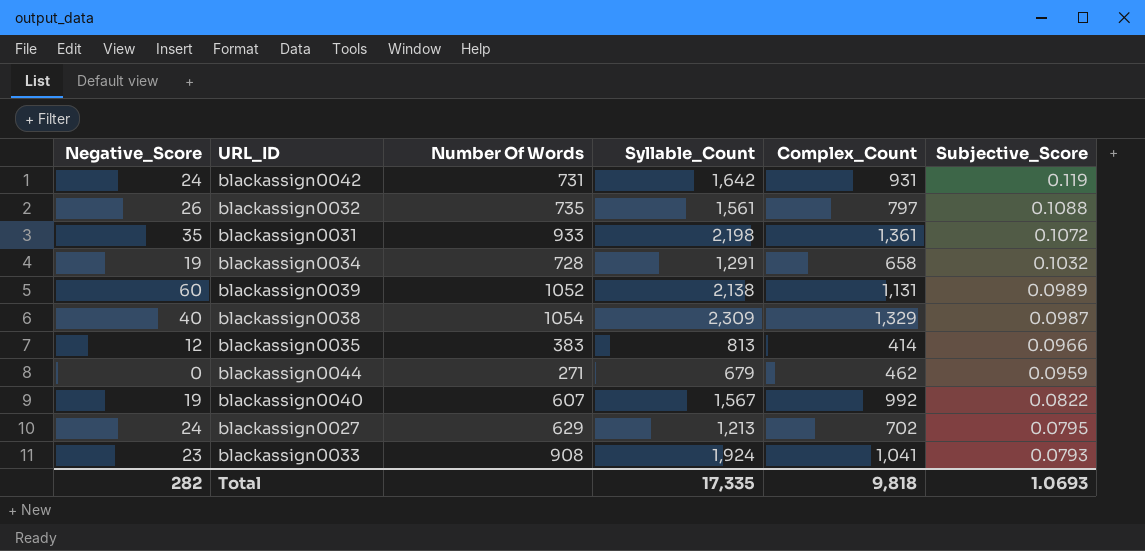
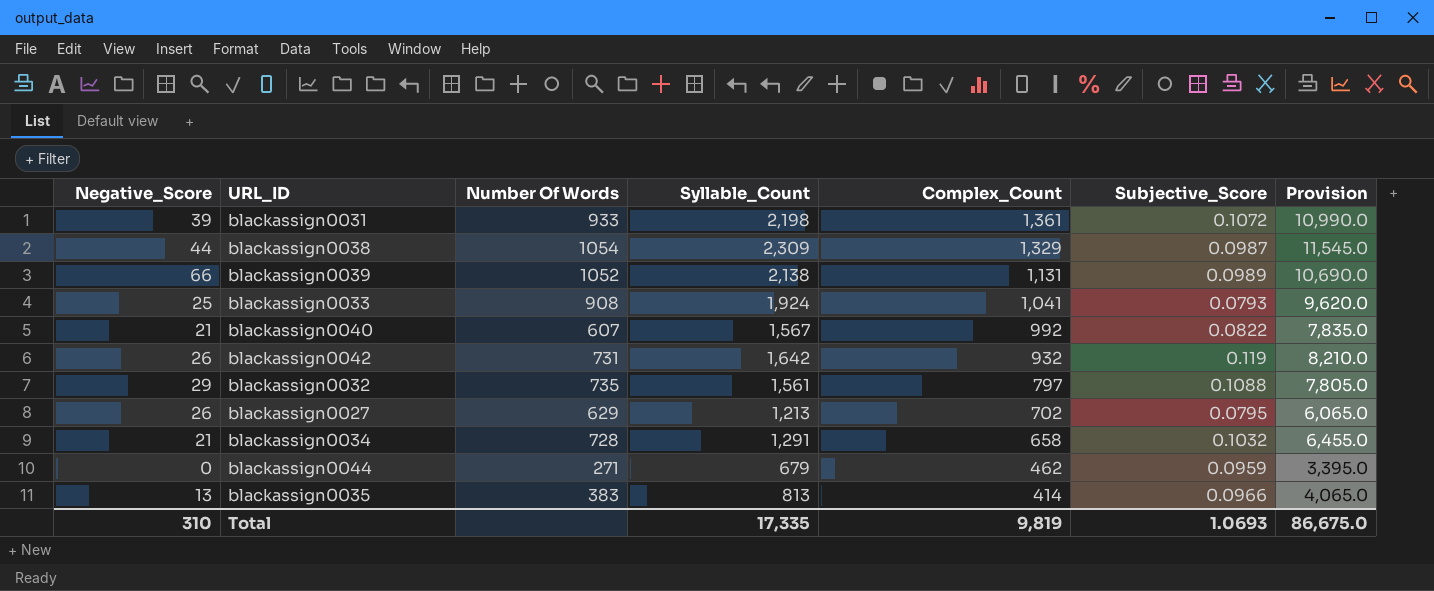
row order: Subjective_Score descending -> Complex_Count descending
column Provision | formula: none -> [Syllable_Count] * 5
blackassign0031 | Negative_Score: 35 -> 39
blackassign0038 | Negative_Score: 40 -> 44
blackassign0039 | Negative_Score: 60 -> 66
blackassign0033 | Negative_Score: 23 -> 25
blackassign0040 | Negative_Score: 19 -> 21
blackassign0042 | Negative_Score: 24 -> 26
blackassign0042 | Complex_Count: 931 -> 932
blackassign0032 | Negative_Score: 26 -> 29
blackassign0027 | Negative_Score: 24 -> 26
blackassign0034 | Negative_Score: 19 -> 21
blackassign0035 | Negative_Score: 12 -> 13
Total | Negative_Score: 282 -> 310
Total | Complex_Count: 9,818 -> 9,819

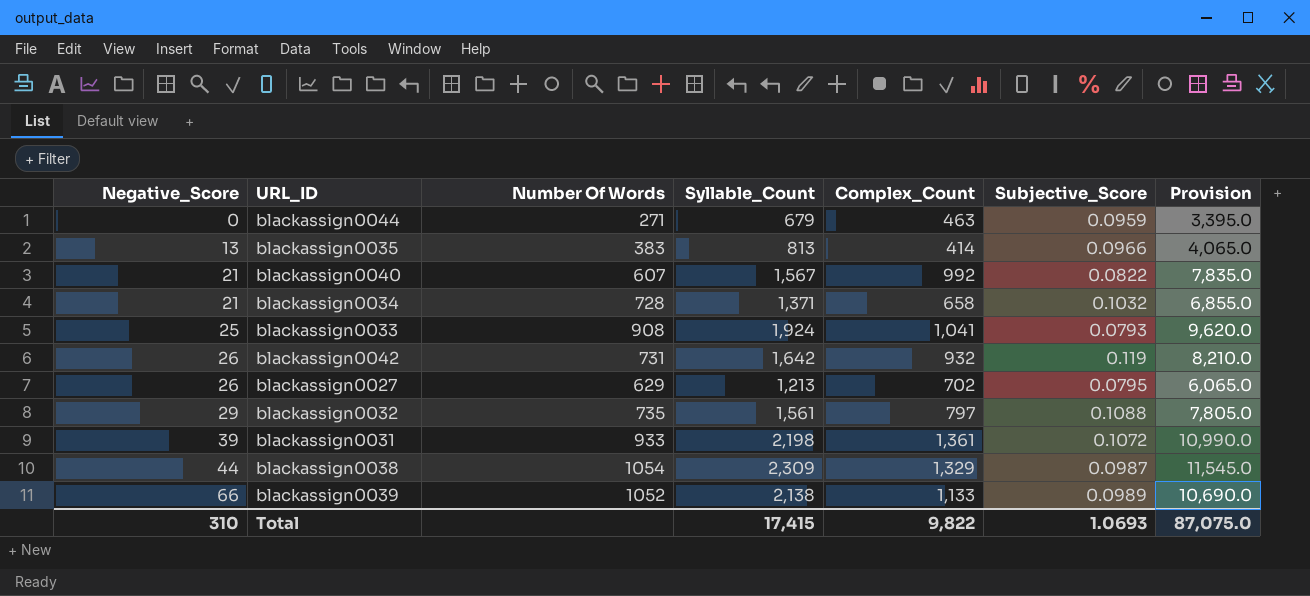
row order: Complex_Count descending -> Negative_Score ascending
blackassign0044 | Complex_Count: 462 -> 463
blackassign0034 | Syllable_Count: 1,291 -> 1,371
blackassign0034 | Provision: 6,455.0 -> 6,855.0
blackassign0039 | Complex_Count: 1,131 -> 1,133
Total | Syllable_Count: 17,335 -> 17,415
Total | Complex_Count: 9,819 -> 9,822
Total | Provision: 86,675.0 -> 87,075.0

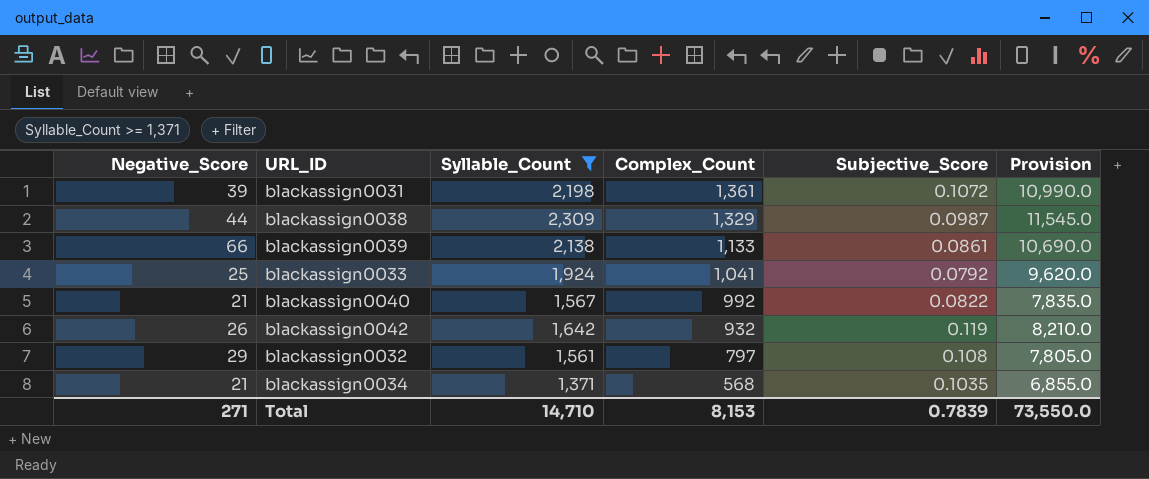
filter: none -> Syllable_Count >= 1,371
row order: Negative_Score ascending -> Complex_Count descending
column Number Of Words | position: 3 -> none
blackassign0039 | Subjective_Score: 0.0989 -> 0.0861
blackassign0033 | Subjective_Score: 0.0793 -> 0.0792
blackassign0032 | Subjective_Score: 0.1088 -> 0.108
blackassign0034 | Complex_Count: 658 -> 568
blackassign0034 | Subjective_Score: 0.1032 -> 0.1035
Total | Negative_Score: 310 -> 271
Total | Syllable_Count: 17,415 -> 14,710
Total | Complex_Count: 9,822 -> 8,153
Total | Subjective_Score: 1.0693 -> 0.7839
Total | Provision: 87,075.0 -> 73,550.0

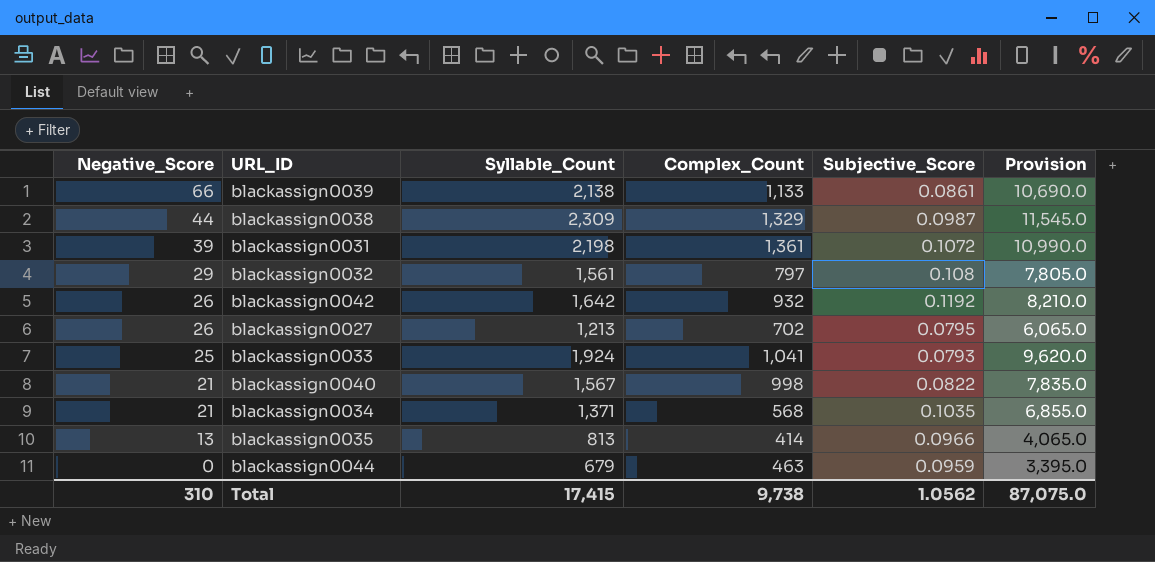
filter: Syllable_Count >= 1,371 -> none
row order: Complex_Count descending -> Negative_Score descending
blackassign0042 | Subjective_Score: 0.119 -> 0.1192
blackassign0033 | Subjective_Score: 0.0792 -> 0.0793
blackassign0040 | Complex_Count: 992 -> 998
Total | Negative_Score: 271 -> 310
Total | Syllable_Count: 14,710 -> 17,415
Total | Complex_Count: 8,153 -> 9,738
Total | Subjective_Score: 0.7839 -> 1.0562
Total | Provision: 73,550.0 -> 87,075.0

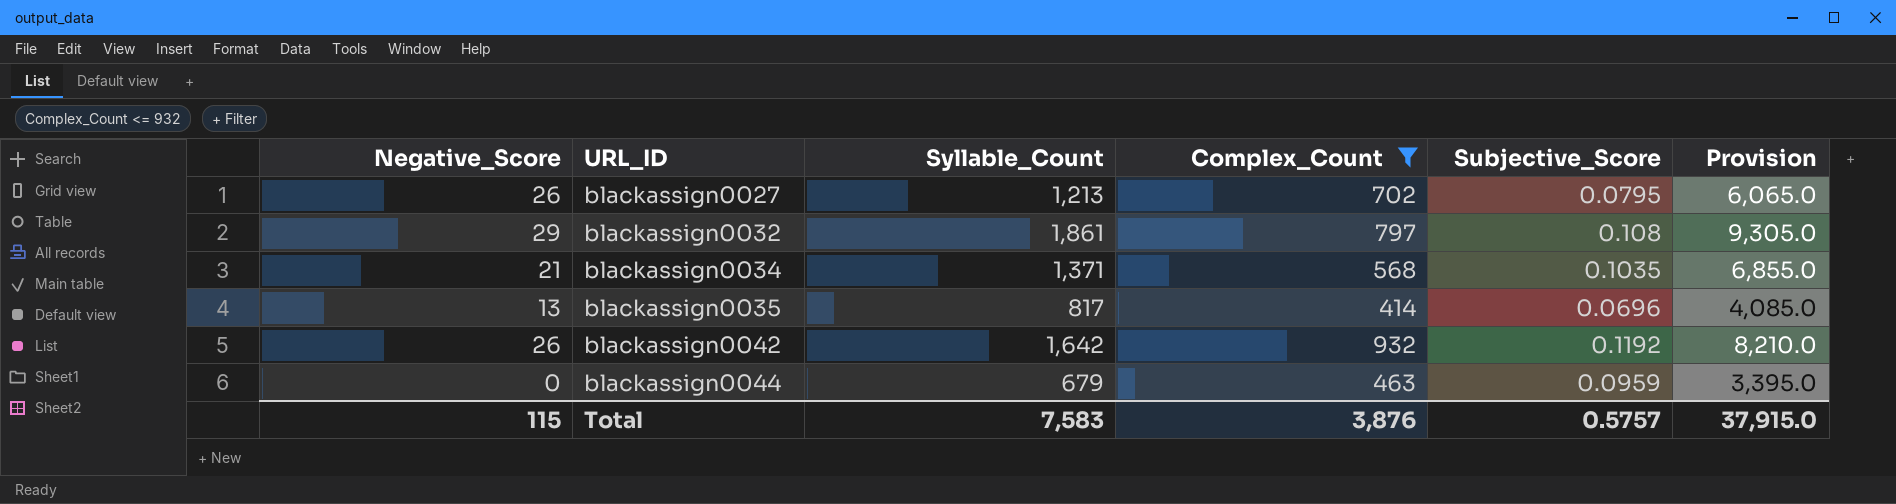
filter: none -> Complex_Count <= 932
row order: Negative_Score descending -> URL_ID ascending
blackassign0032 | Syllable_Count: 1,561 -> 1,861
blackassign0032 | Provision: 7,805.0 -> 9,305.0
blackassign0035 | Syllable_Count: 813 -> 817
blackassign0035 | Subjective_Score: 0.0966 -> 0.0696
blackassign0035 | Provision: 4,065.0 -> 4,085.0
Total | Negative_Score: 310 -> 115
Total | Syllable_Count: 17,415 -> 7,583
Total | Complex_Count: 9,738 -> 3,876
Total | Subjective_Score: 1.0562 -> 0.5757
Total | Provision: 87,075.0 -> 37,915.0

